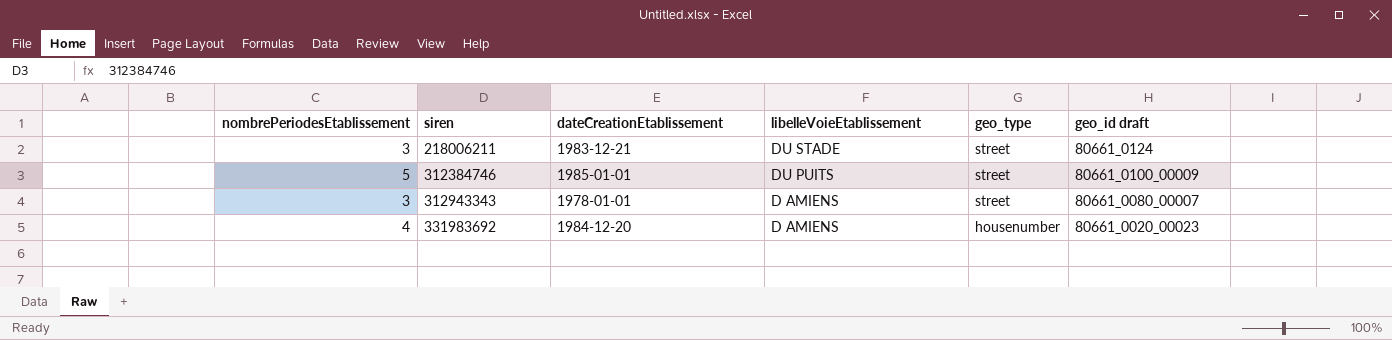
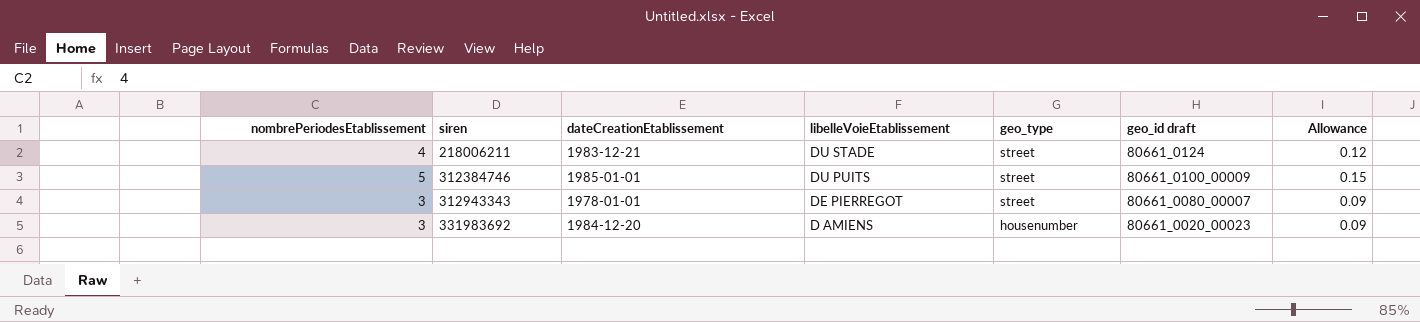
column Allowance | formula: none -> [nombrePeriodesEtablissement] * 0.03
218006211 | nombrePeriodesEtablissement: 3 -> 4
312943343 | libelleVoieEtablissement: D AMIENS -> DE PIERREGOT
331983692 | nombrePeriodesEtablissement: 4 -> 3

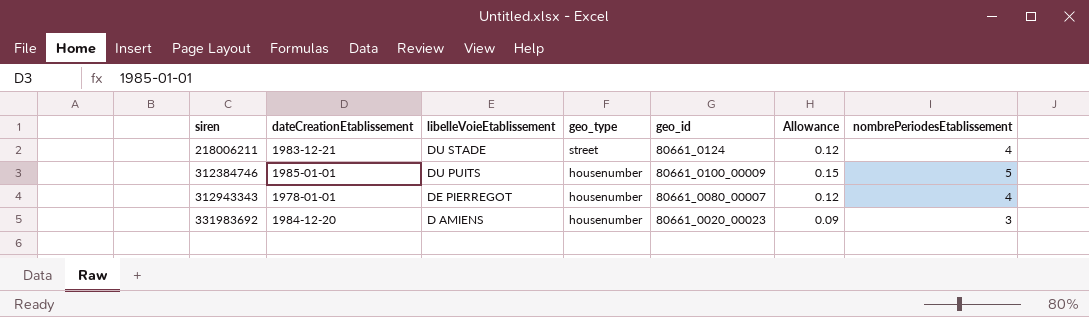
column name: geo_id draft -> geo_id
column nombrePeriodesEtablissement | position: 1 -> 7
312384746 | geo_type: street -> housenumber
312943343 | geo_type: street -> housenumber
312943343 | Allowance: 0.09 -> 0.12
312943343 | nombrePeriodesEtablissement: 3 -> 4

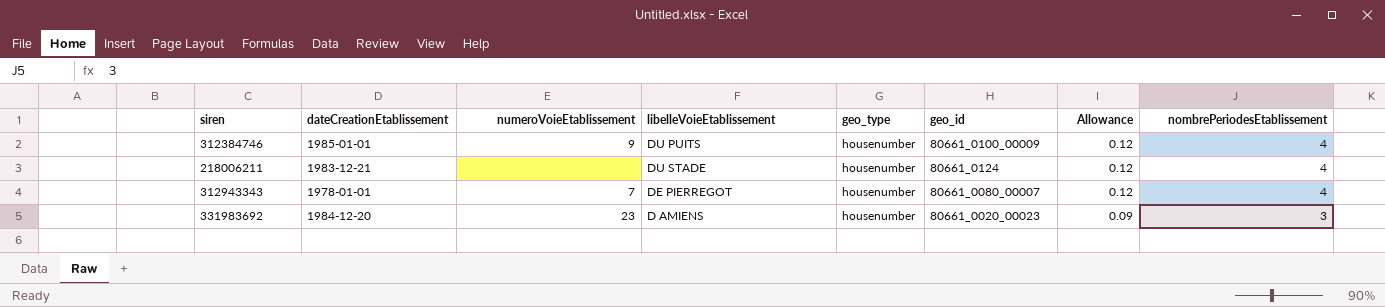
row order: siren ascending -> Allowance descending
column numeroVoieEtablissement | position: none -> 3
312384746 | Allowance: 0.15 -> 0.12
312384746 | nombrePeriodesEtablissement: 5 -> 4
218006211 | geo_type: street -> housenumber

